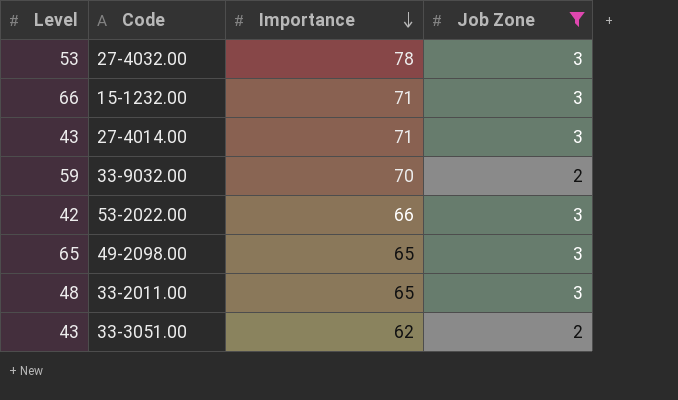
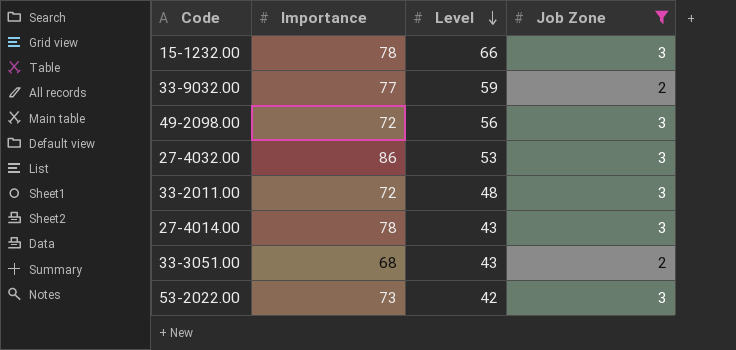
row order: Importance descending -> Level descending
column Level | position: 1 -> 3
15-1232.00 | Importance: 71 -> 78
33-9032.00 | Importance: 70 -> 77
49-2098.00 | Importance: 65 -> 72
49-2098.00 | Level: 65 -> 56
27-4032.00 | Importance: 78 -> 86
33-2011.00 | Importance: 65 -> 72
27-4014.00 | Importance: 71 -> 78
33-3051.00 | Importance: 62 -> 68
53-2022.00 | Importance: 66 -> 73

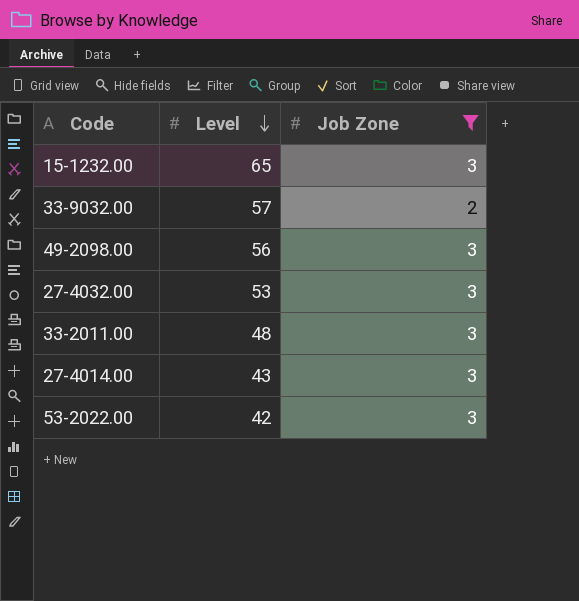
column Importance | position: 2 -> none
row 33-3051.00: 68 | 43 | 2 -> none
15-1232.00 | Level: 66 -> 65
33-9032.00 | Level: 59 -> 57

